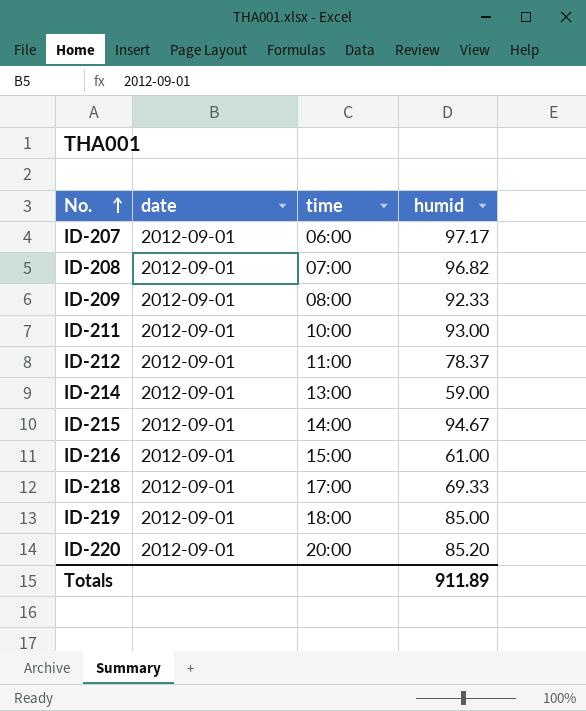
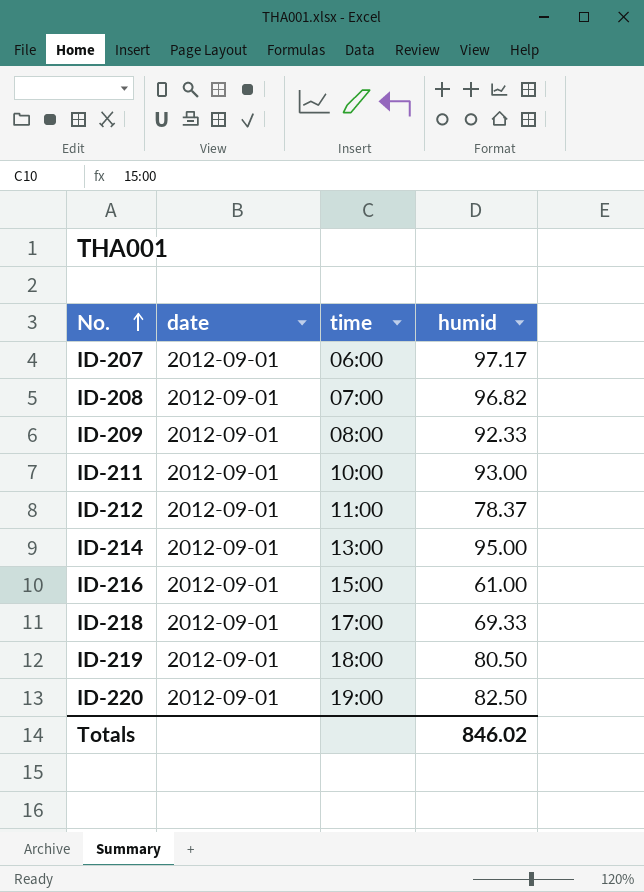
row ID-215: 2012-09-01 | 14:00 | 94.67 -> none
ID-214 | humid: 59.00 -> 95.00
ID-219 | humid: 85.00 -> 80.50
ID-220 | time: 20:00 -> 19:00
ID-220 | humid: 85.20 -> 82.50
Totals | humid: 911.89 -> 846.02

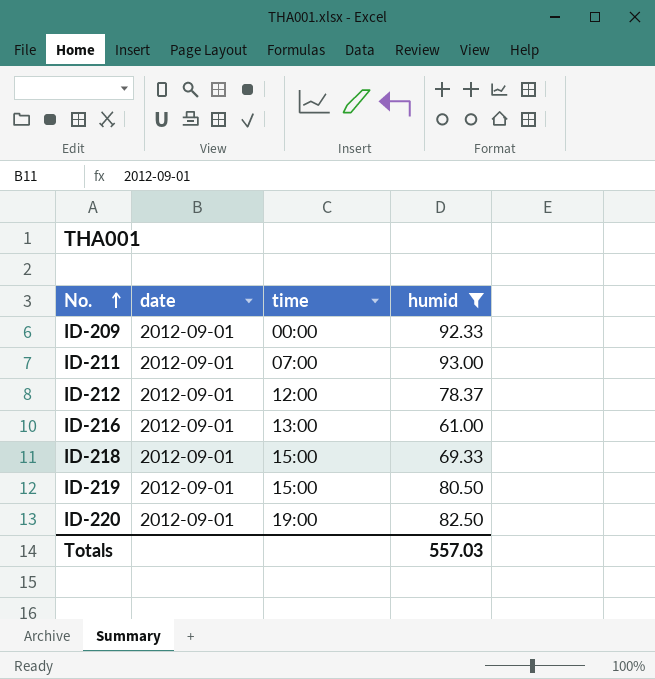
filter: none -> humid <= 93.00
ID-209 | time: 08:00 -> 00:00
ID-211 | time: 10:00 -> 07:00
ID-212 | time: 11:00 -> 12:00
ID-216 | time: 15:00 -> 13:00
ID-218 | time: 17:00 -> 15:00
ID-219 | time: 18:00 -> 15:00
Totals | humid: 846.02 -> 557.03

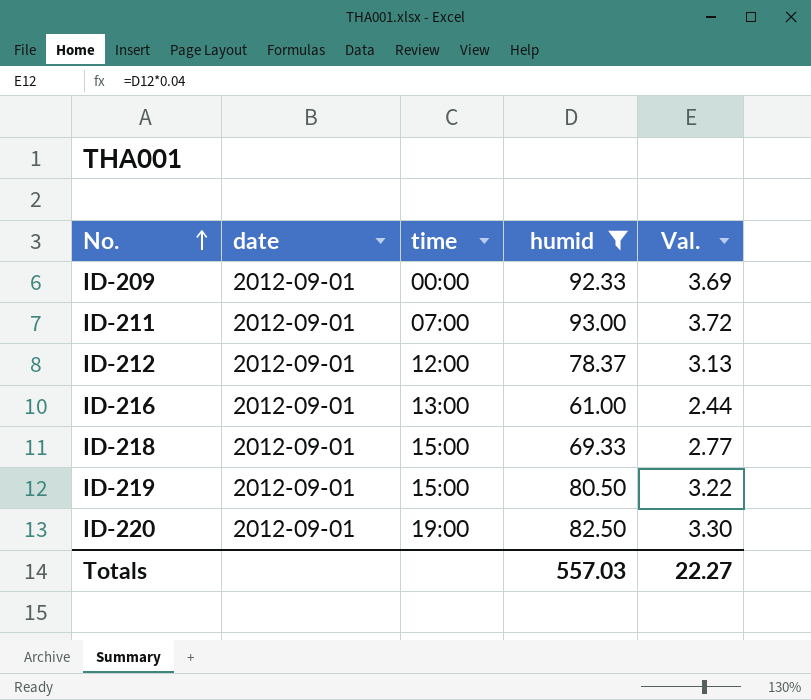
column Val. | formula: none -> [humid] * 0.04

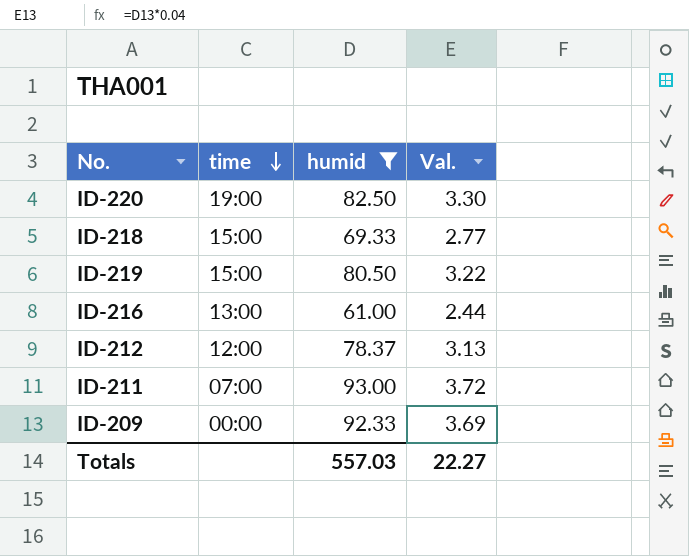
row order: No. ascending -> time descending
column date | position: 2 -> none

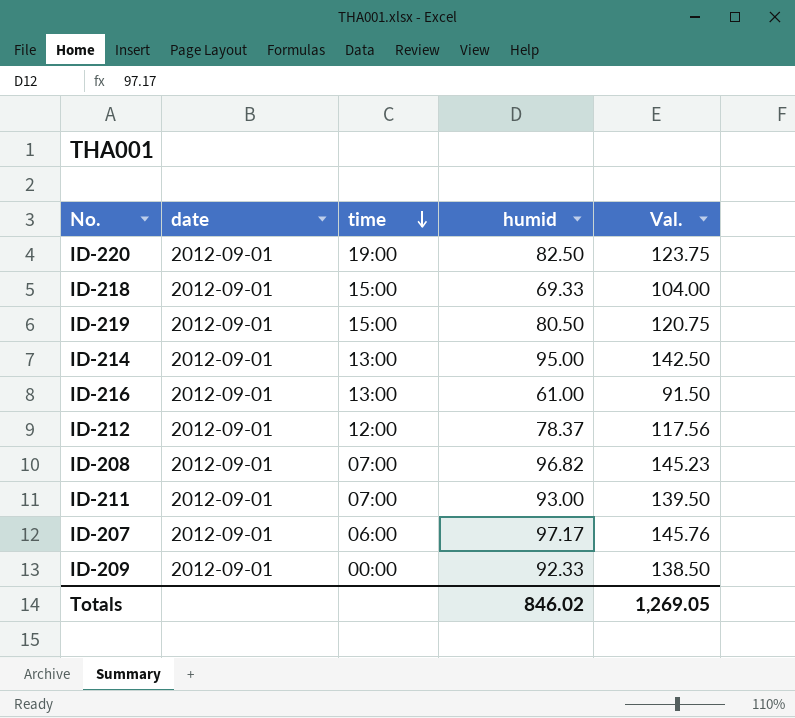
filter: humid <= 93.00 -> none
column date | position: none -> 2
column Val. | formula: [humid] * 0.04 -> [humid] * 1.5
Totals | humid: 557.03 -> 846.02
Totals | Val.: 22.27 -> 1,269.05

